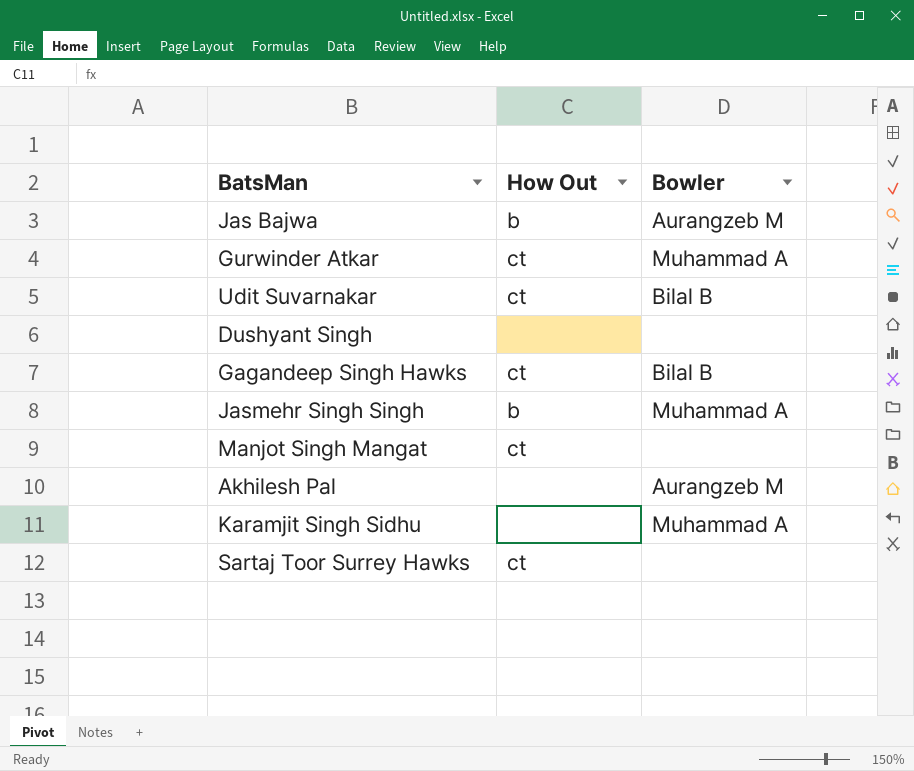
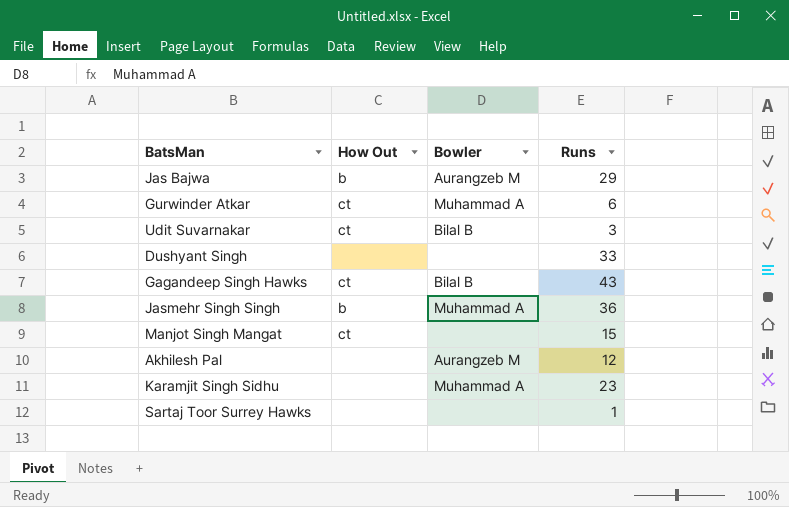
column Runs | position: none -> 4
Sartaj Toor Surrey Hawks | How Out: ct -> none

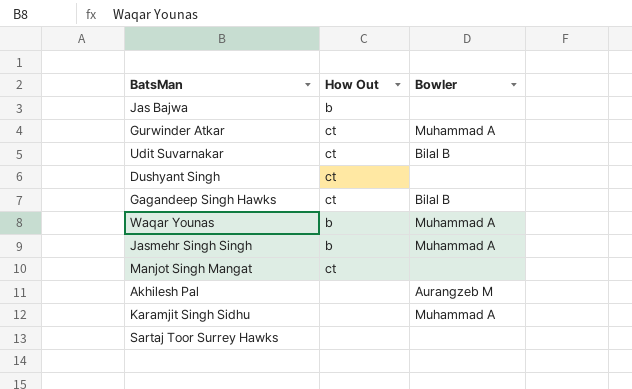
column Runs | position: 4 -> none
Jas Bajwa | Bowler: Aurangzeb M -> none
Dushyant Singh | How Out: none -> ct
row Waqar Younas: none -> b | Muhammad A

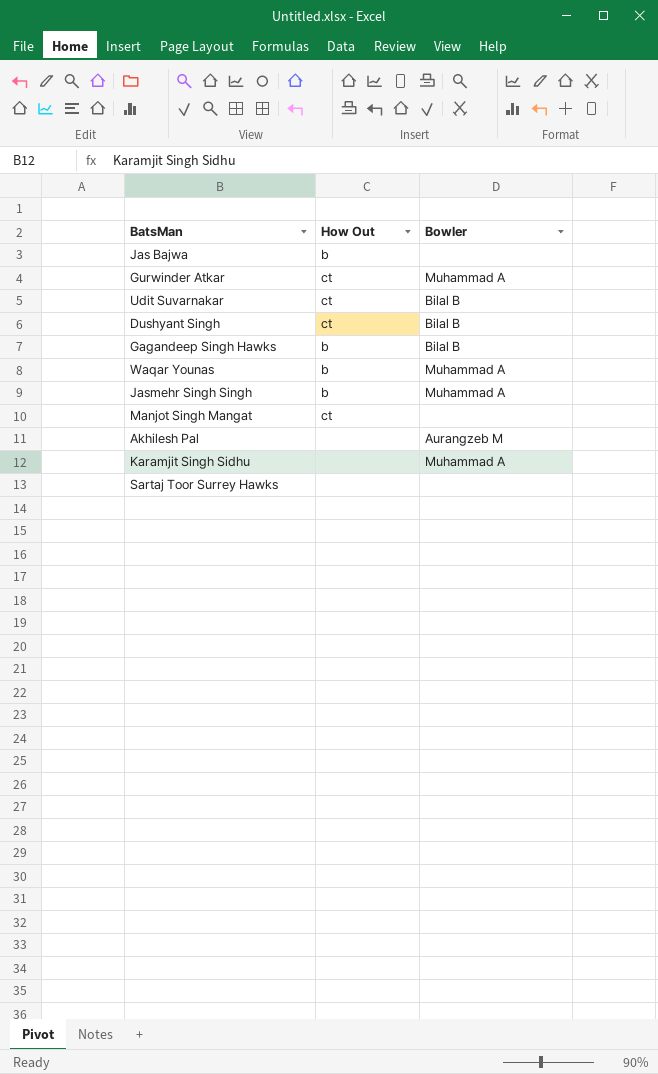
Dushyant Singh | Bowler: none -> Bilal B
Gagandeep Singh Hawks | How Out: ct -> b

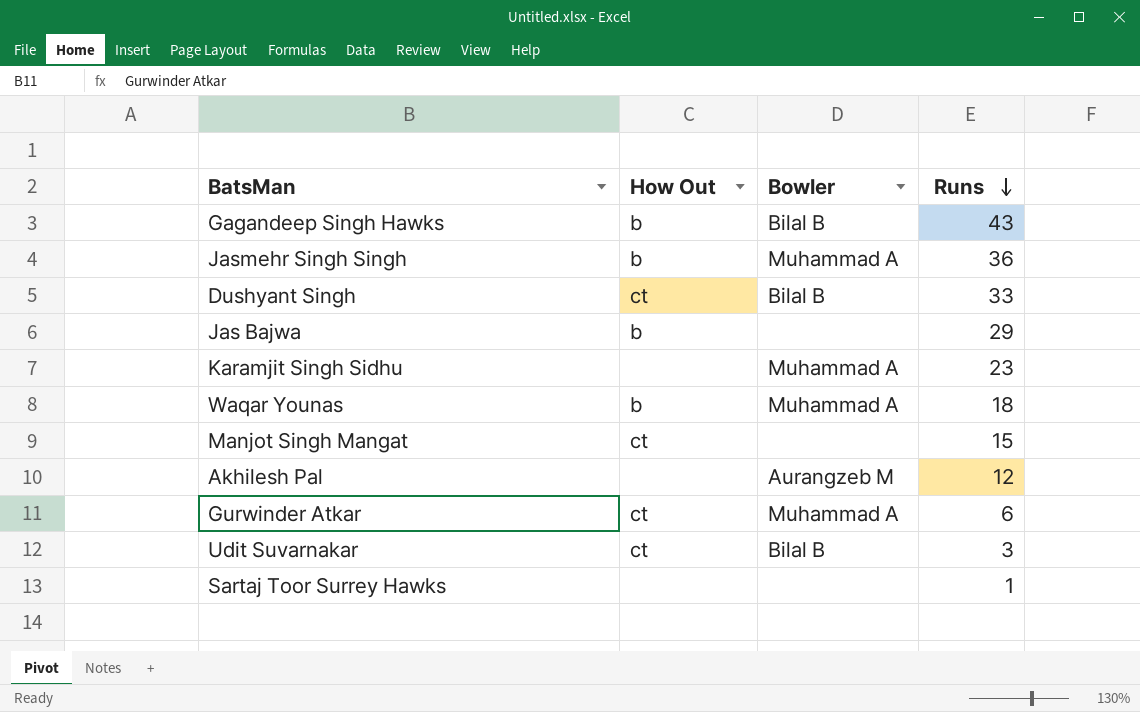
row order: none -> Runs descending
column Runs | position: none -> 4

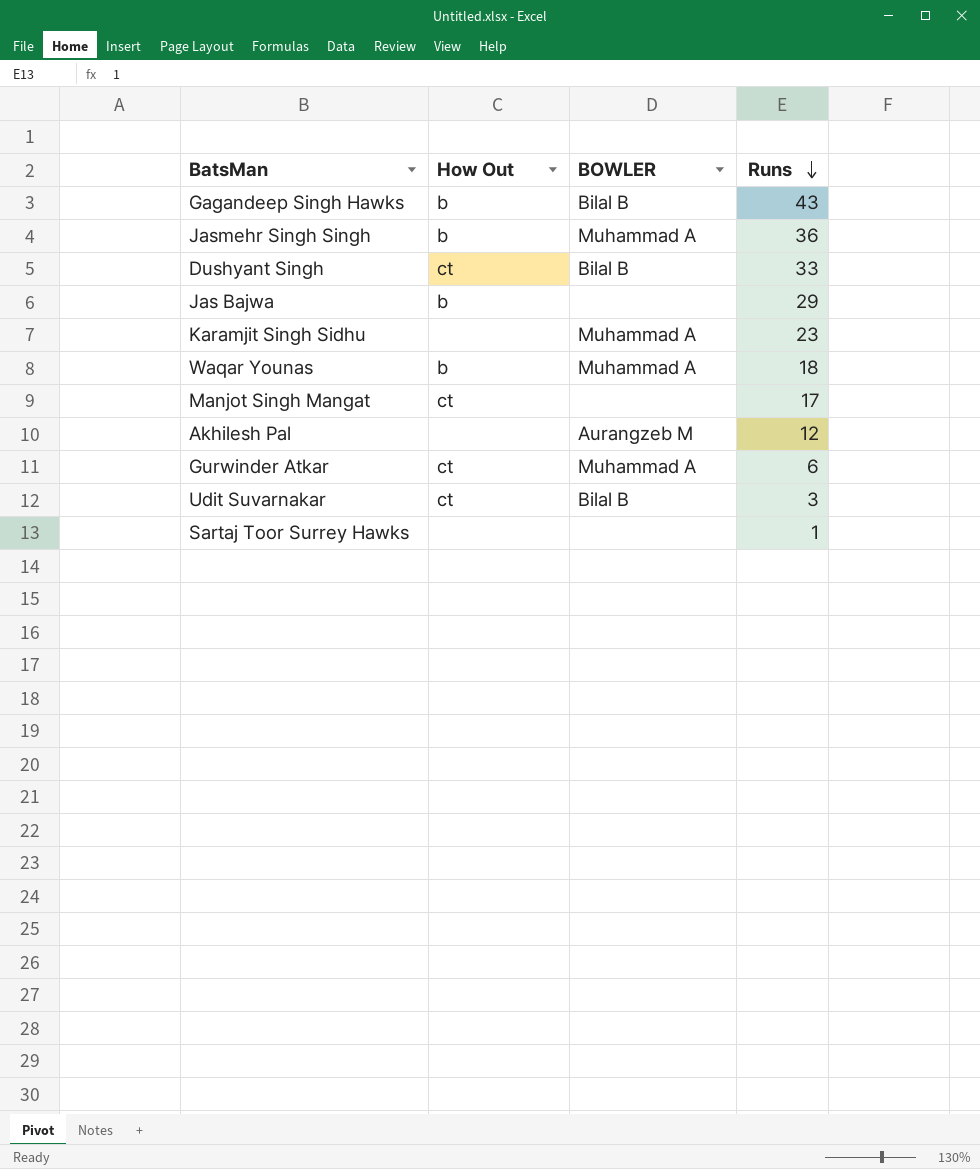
column name: Bowler -> BOWLER
Manjot Singh Mangat | Runs: 15 -> 17

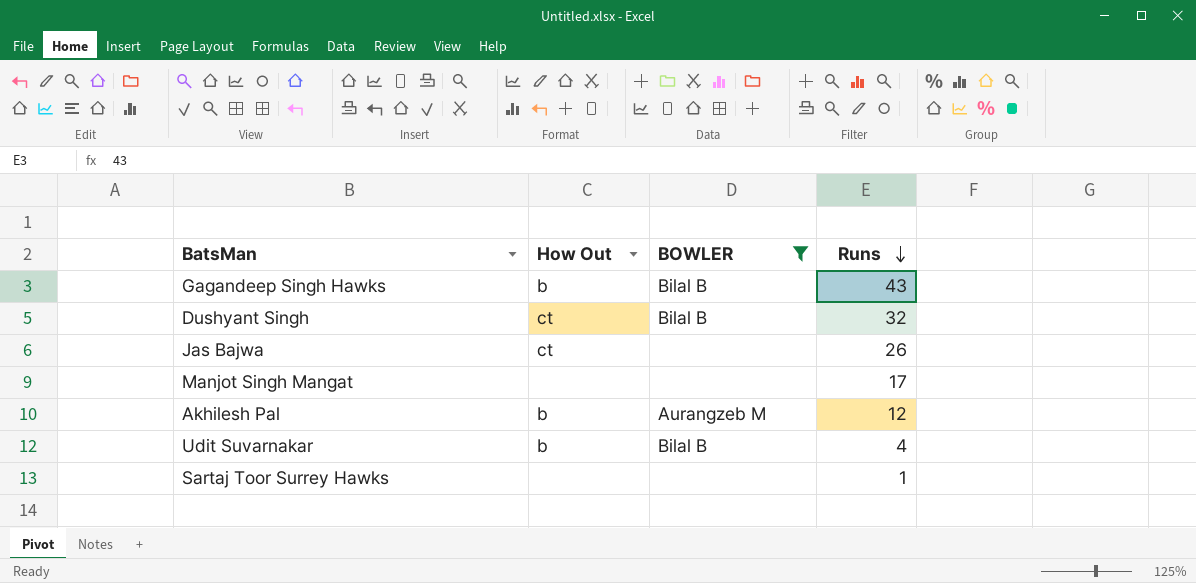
filter: none -> BOWLER != Muhammad A
Dushyant Singh | Runs: 33 -> 32
Jas Bajwa | How Out: b -> ct
Jas Bajwa | Runs: 29 -> 26
Manjot Singh Mangat | How Out: ct -> none
Akhilesh Pal | How Out: none -> b
Udit Suvarnakar | How Out: ct -> b
Udit Suvarnakar | Runs: 3 -> 4

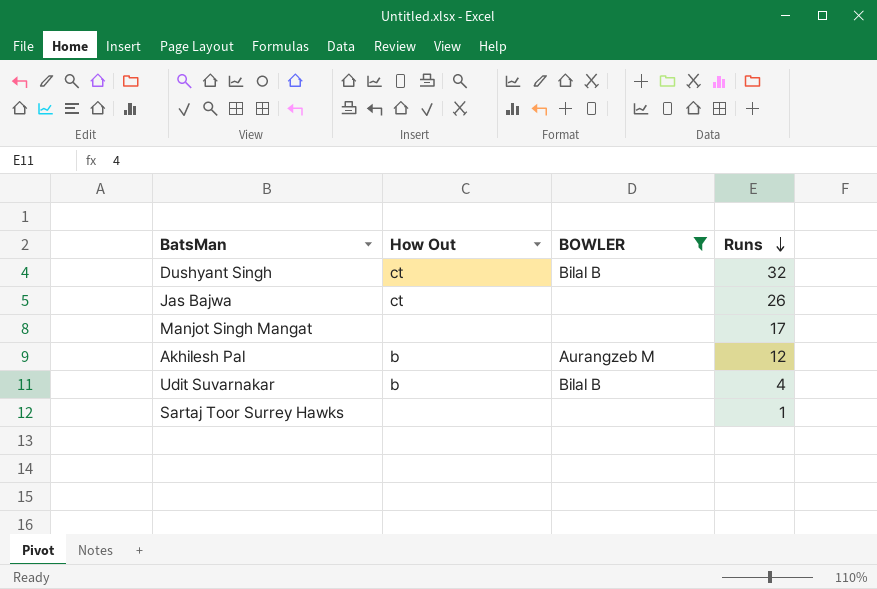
row Gagandeep Singh Hawks: b | Bilal B | 43 -> none

